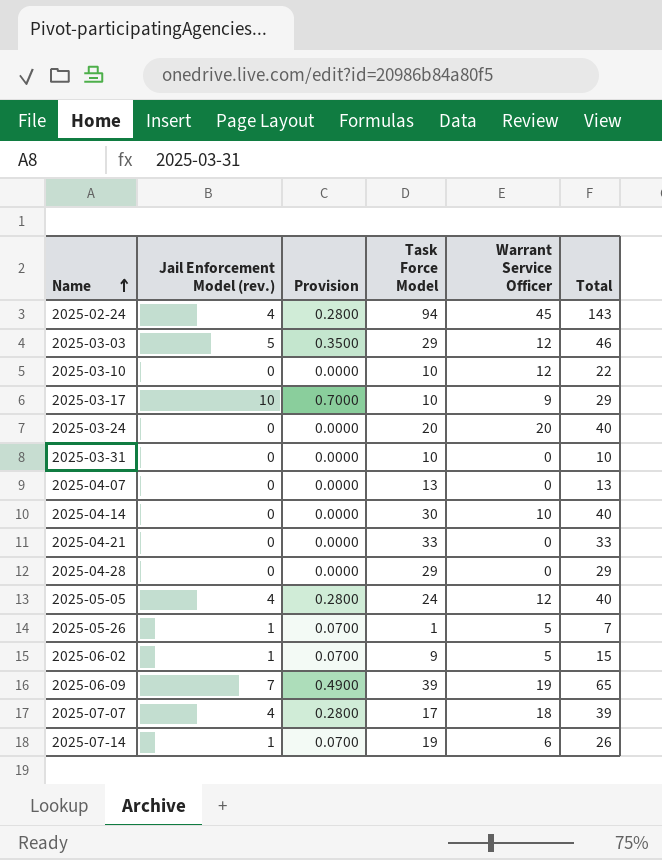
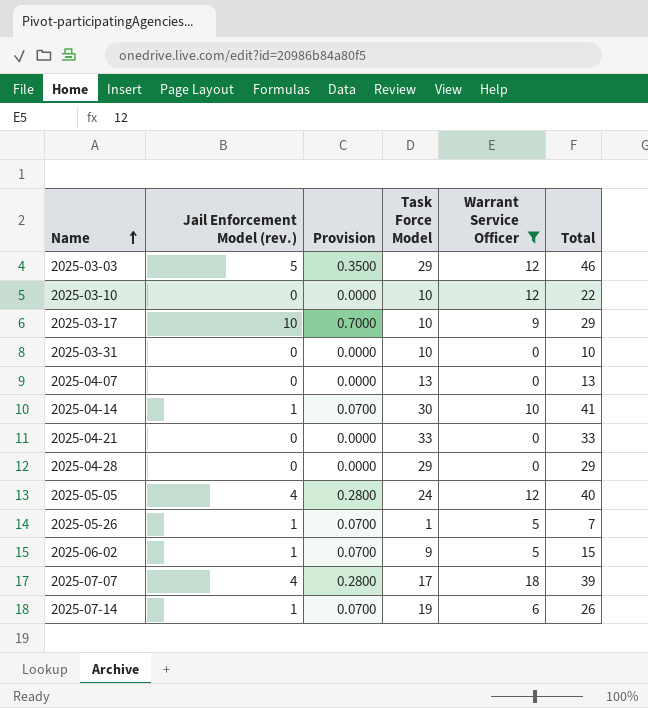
filter: none -> Warrant Service Officer <= 18
2025-04-14 | Jail Enforcement Model (rev.): 0 -> 1
2025-04-14 | Provision: 0.0000 -> 0.0700
2025-04-14 | Total: 40 -> 41

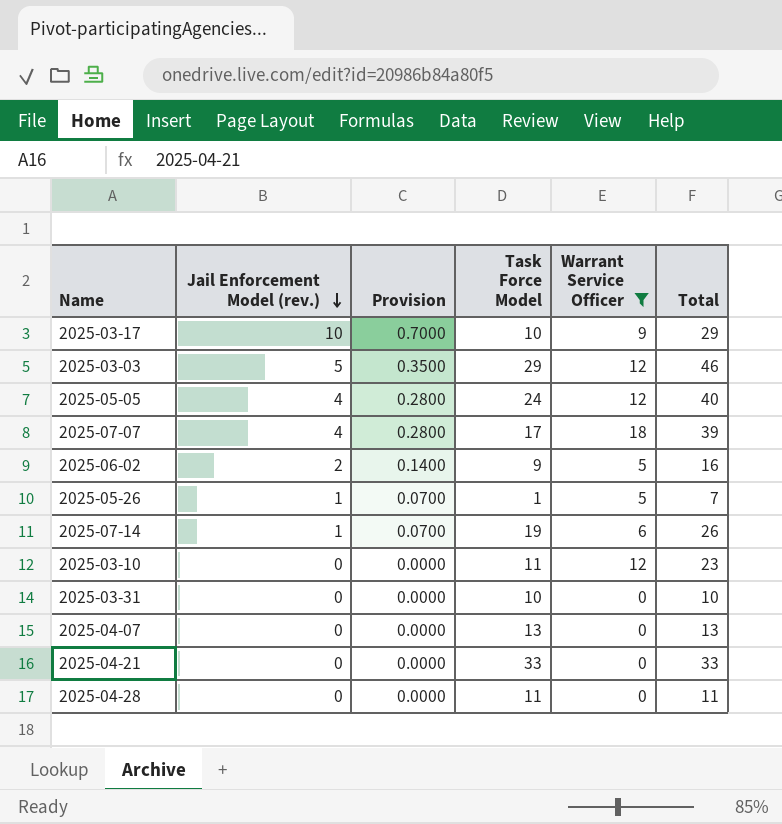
row order: Name ascending -> Jail Enforcement Model (rev.) descending
row 2025-04-14: 1 | 0.0700 | 30 | 10 | 41 -> none
2025-06-02 | Jail Enforcement Model (rev.): 1 -> 2
2025-06-02 | Provision: 0.0700 -> 0.1400
2025-06-02 | Total: 15 -> 16
2025-03-10 | Task Force Model: 10 -> 11
2025-03-10 | Total: 22 -> 23
2025-04-28 | Task Force Model: 29 -> 11
2025-04-28 | Total: 29 -> 11

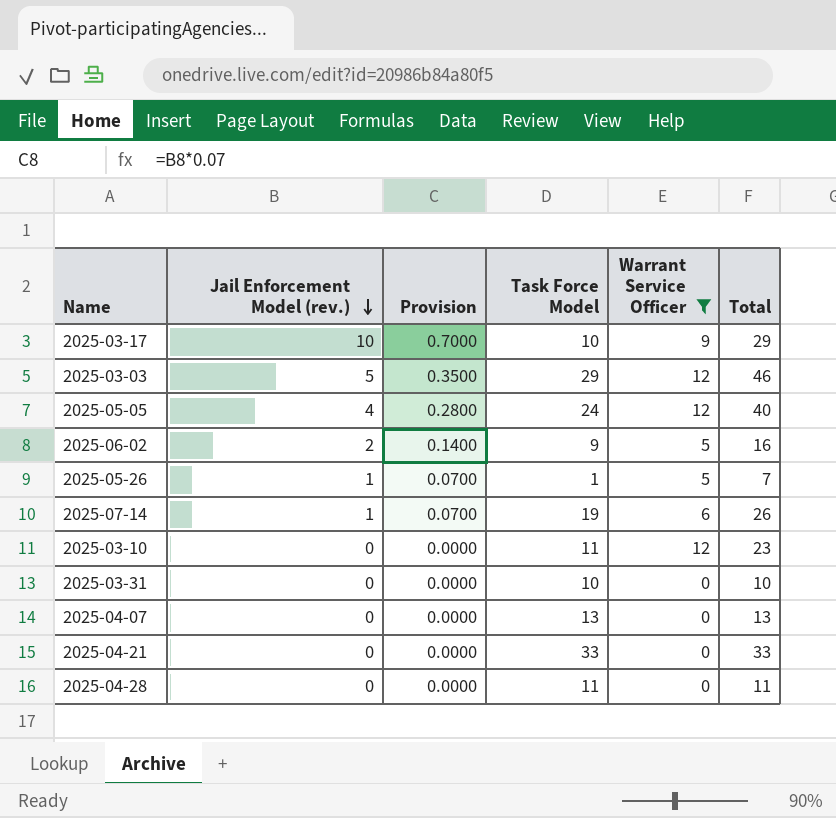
row 2025-07-07: 4 | 0.2800 | 17 | 18 | 39 -> none

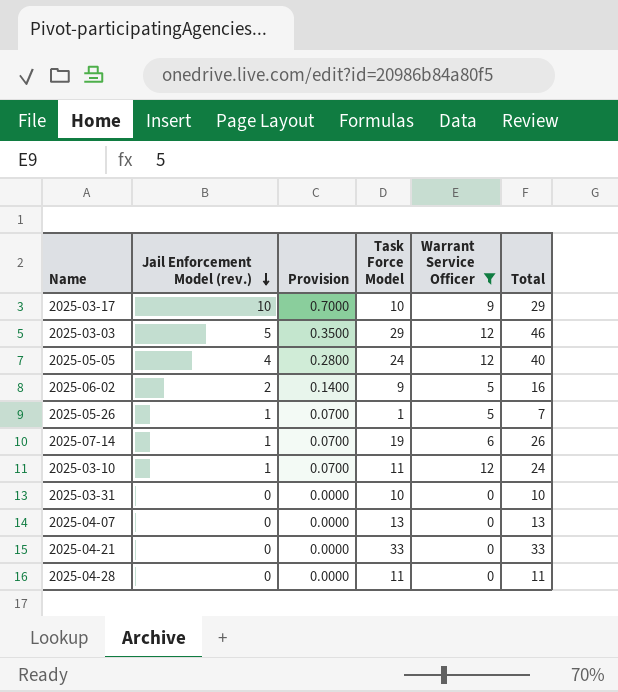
2025-03-10 | Jail Enforcement Model (rev.): 0 -> 1
2025-03-10 | Provision: 0.0000 -> 0.0700
2025-03-10 | Total: 23 -> 24

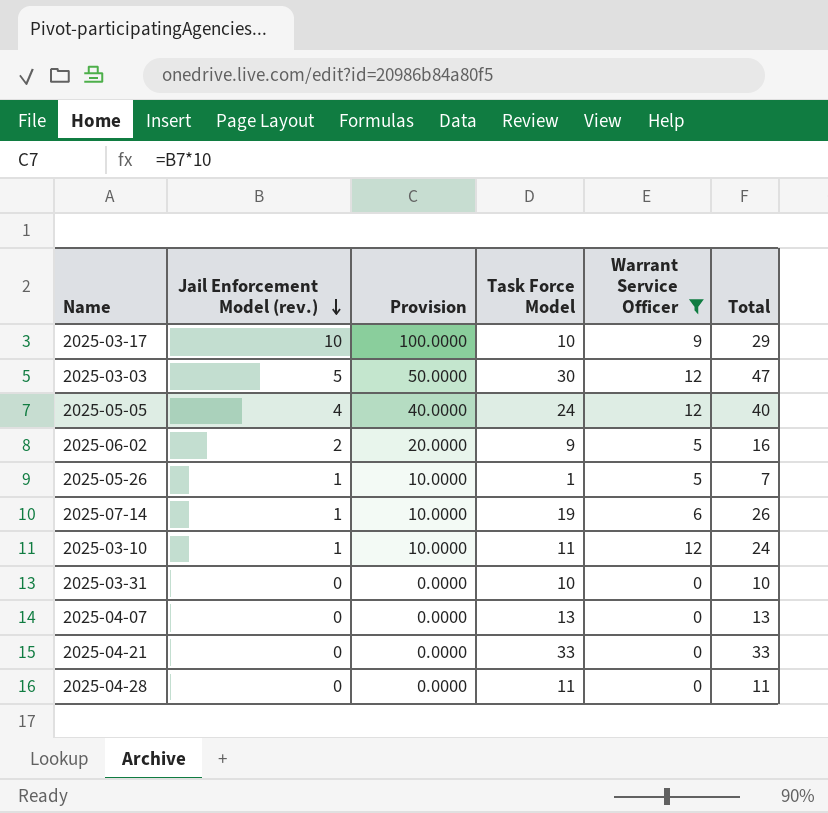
column Provision | formula: [Jail Enforcement Model (rev.)] * 0.07 -> [Jail Enforcement Model (rev.)] * 10
2025-03-03 | Task Force Model: 29 -> 30
2025-03-03 | Total: 46 -> 47

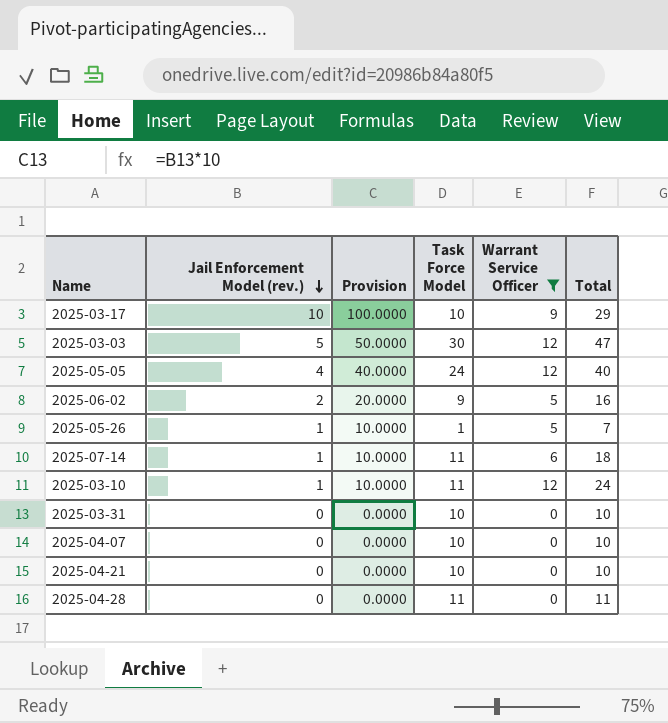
2025-07-14 | Task Force Model: 19 -> 11
2025-07-14 | Total: 26 -> 18
2025-04-07 | Task Force Model: 13 -> 10
2025-04-07 | Total: 13 -> 10
2025-04-21 | Task Force Model: 33 -> 10
2025-04-21 | Total: 33 -> 10

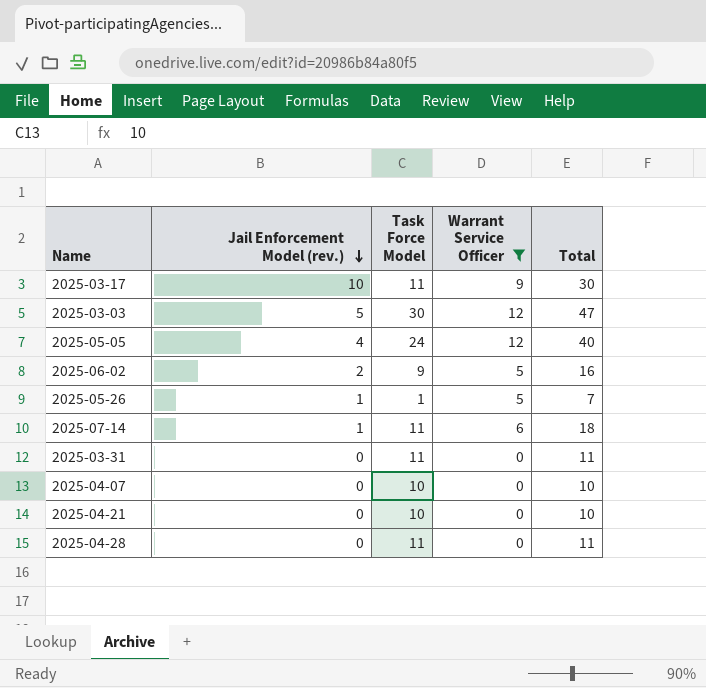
column Provision | formula: [Jail Enforcement Model (rev.)] * 10 -> none
row 2025-03-10: 1 | 10.0000 | 11 | 12 | 24 -> none
2025-03-17 | Task Force Model: 10 -> 11
2025-03-17 | Total: 29 -> 30
2025-03-31 | Task Force Model: 10 -> 11
2025-03-31 | Total: 10 -> 11

